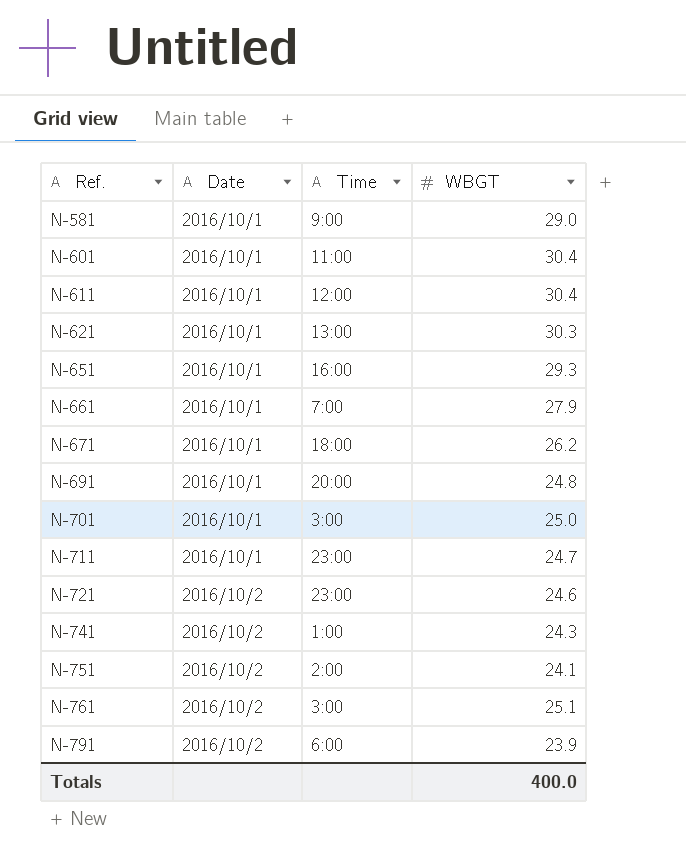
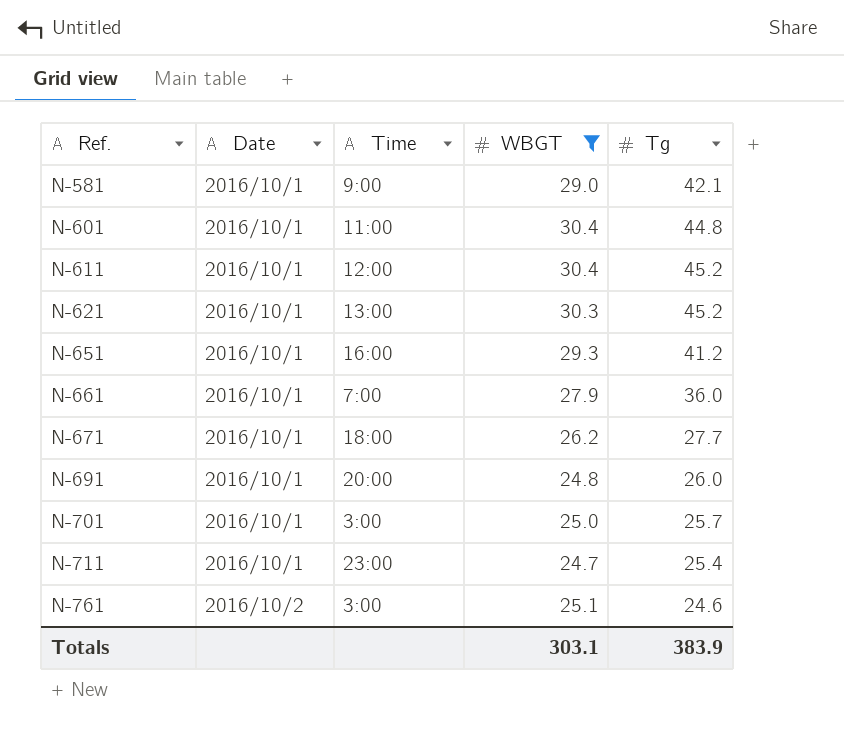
filter: none -> WBGT >= 24.7
column Tg | position: none -> 5
Totals | WBGT: 400.0 -> 303.1

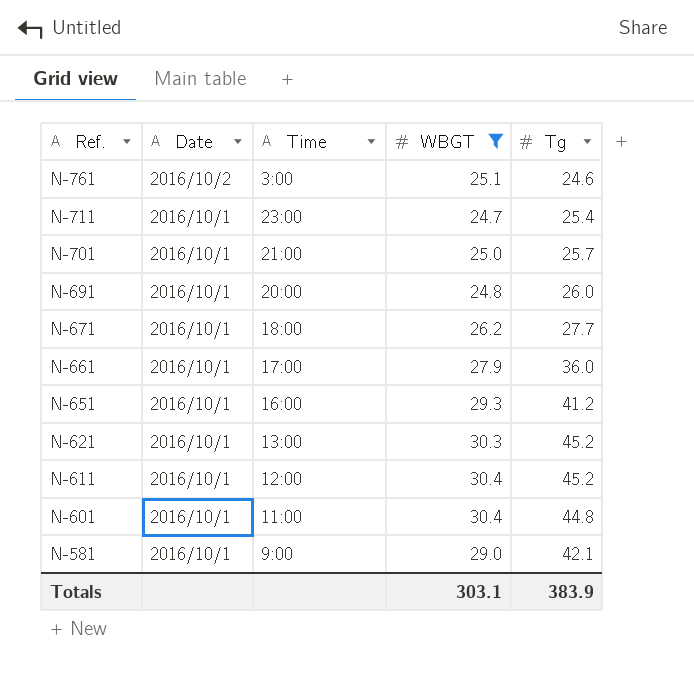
row order: Ref. ascending -> Ref. descending
N-701 | Time: 3:00 -> 21:00
N-661 | Time: 7:00 -> 17:00

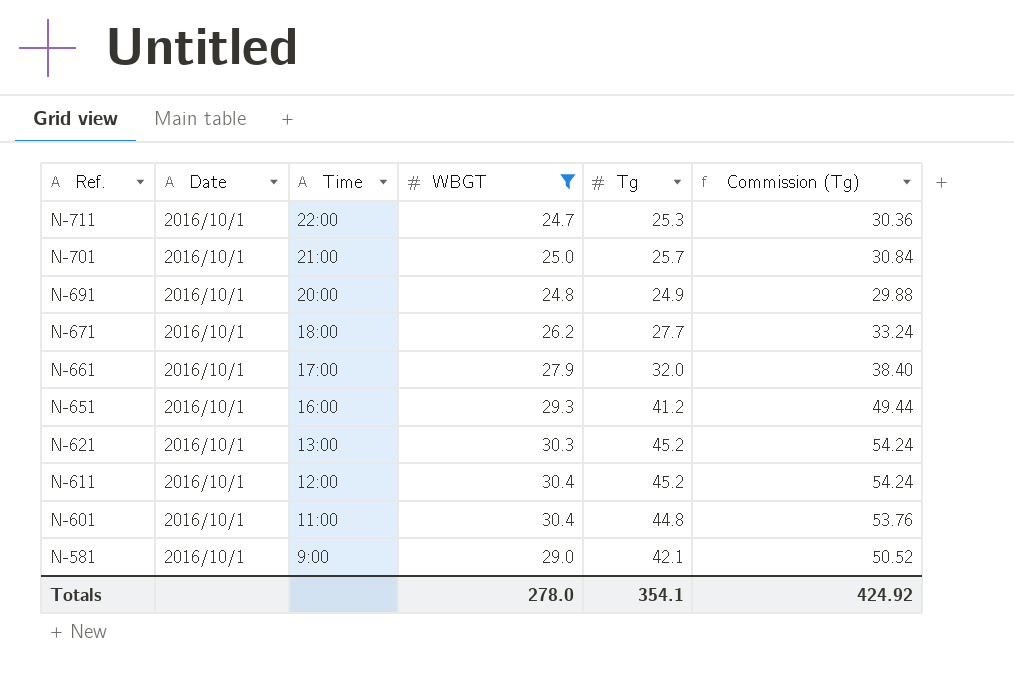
column Commission (Tg) | formula: none -> [Tg] * 1.2
row N-761: 2016/10/2 | 3:00 | 25.1 | 24.6 -> none
N-711 | Time: 23:00 -> 22:00
N-711 | Tg: 25.4 -> 25.3
N-691 | Tg: 26.0 -> 24.9
N-661 | Tg: 36.0 -> 32.0
Totals | WBGT: 303.1 -> 278.0
Totals | Tg: 383.9 -> 354.1

